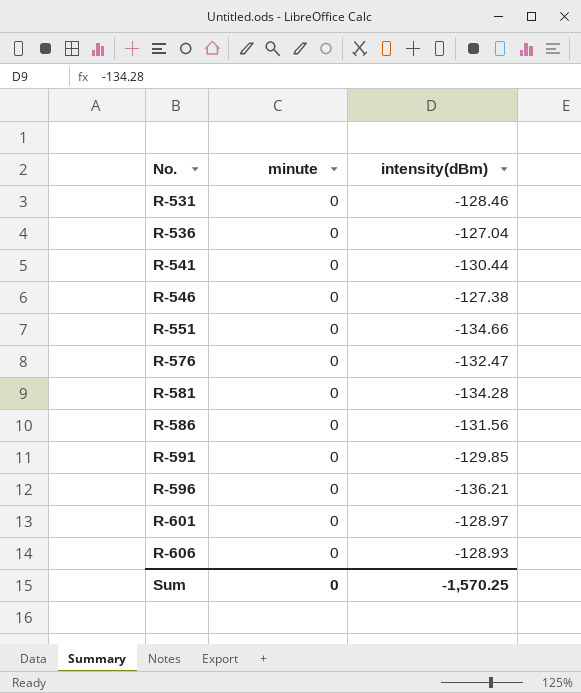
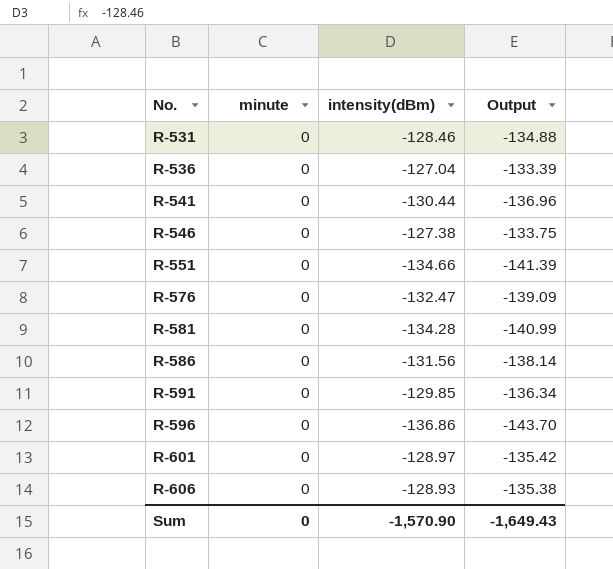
column Output | formula: none -> [intensity(dBm)] * 1.05
R-596 | intensity(dBm): -136.21 -> -136.86
Sum | intensity(dBm): -1,570.25 -> -1,570.90

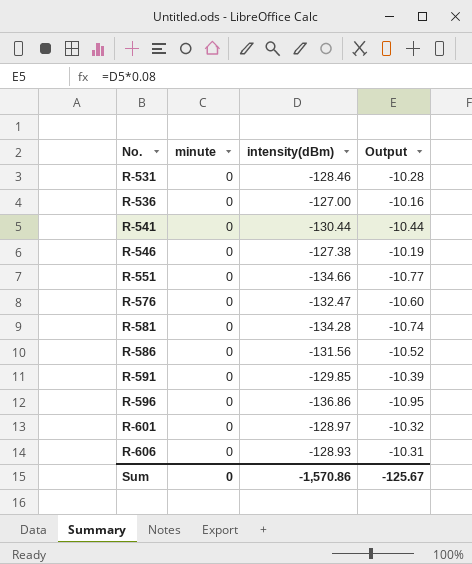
column Output | formula: [intensity(dBm)] * 1.05 -> [intensity(dBm)] * 0.08
R-536 | intensity(dBm): -127.04 -> -127.00
Sum | intensity(dBm): -1,570.90 -> -1,570.86
Sum | Output: -1,649.43 -> -125.67

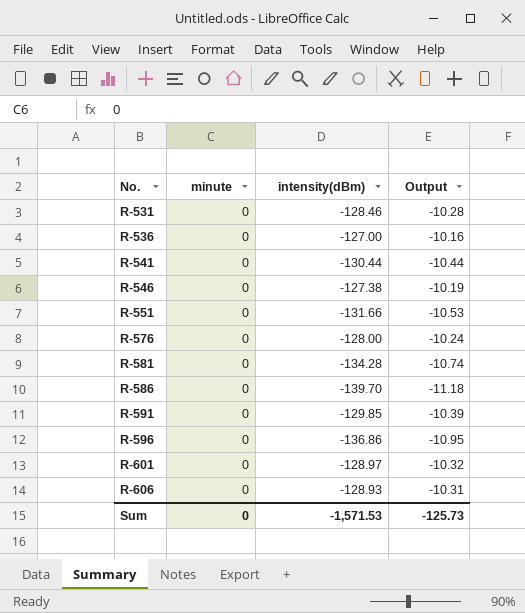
R-551 | intensity(dBm): -134.66 -> -131.66
R-551 | Output: -10.77 -> -10.53
R-576 | intensity(dBm): -132.47 -> -128.00
R-576 | Output: -10.60 -> -10.24
R-586 | intensity(dBm): -131.56 -> -139.70
R-586 | Output: -10.52 -> -11.18
Sum | intensity(dBm): -1,570.86 -> -1,571.53
Sum | Output: -125.67 -> -125.73

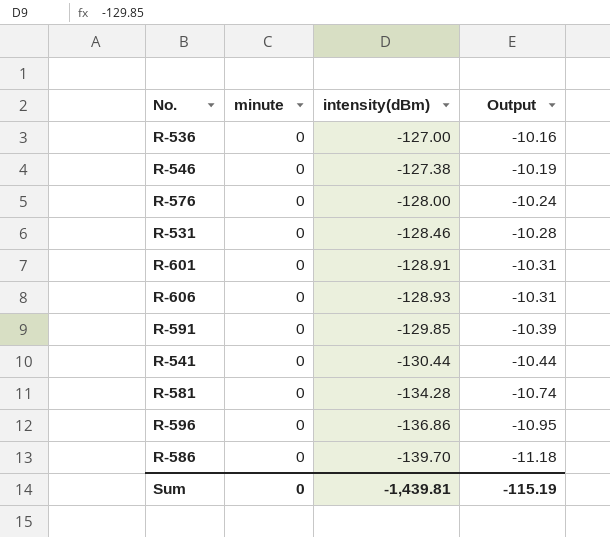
row order: No. ascending -> intensity(dBm) descending
row R-551: 0 | -131.66 | -10.53 -> none
R-601 | intensity(dBm): -128.97 -> -128.91
R-601 | Output: -10.32 -> -10.31
Sum | intensity(dBm): -1,571.53 -> -1,439.81
Sum | Output: -125.73 -> -115.19

